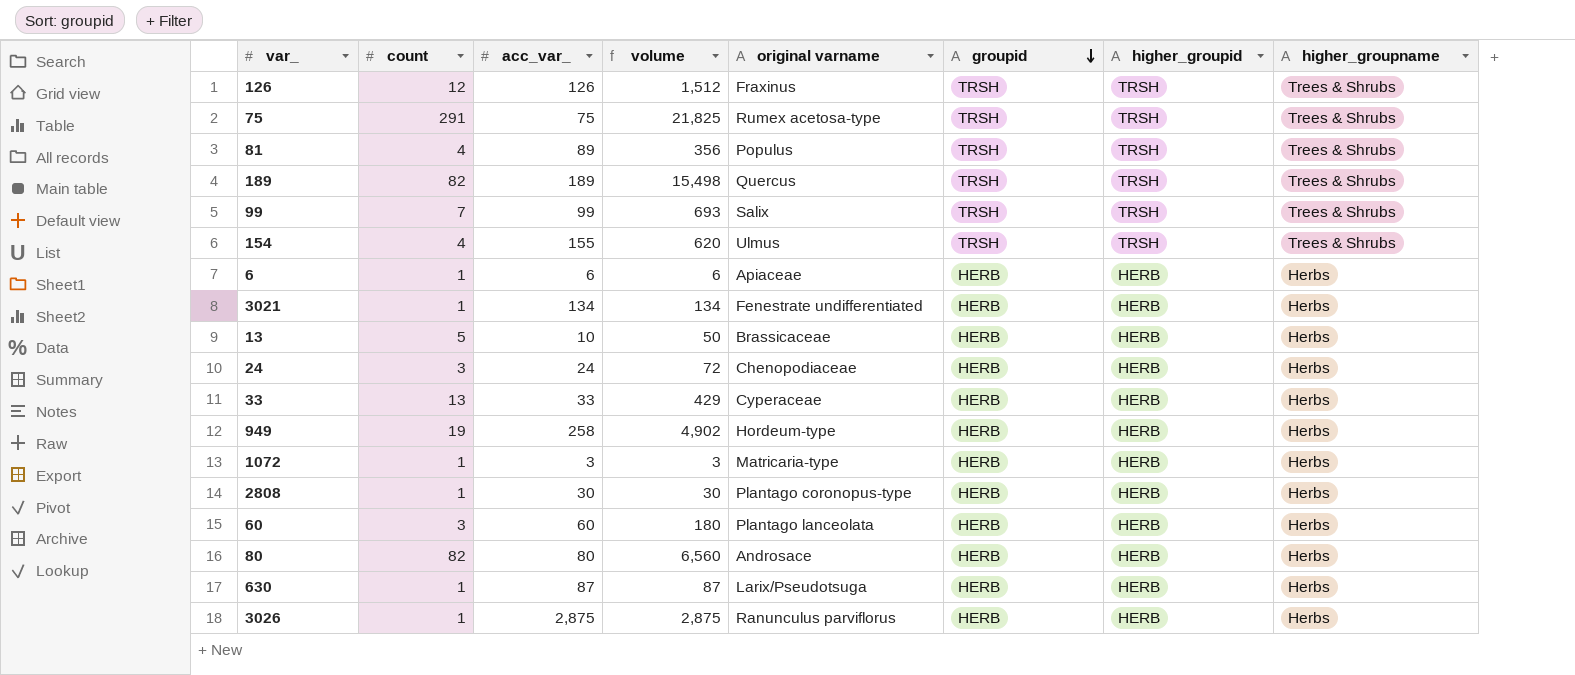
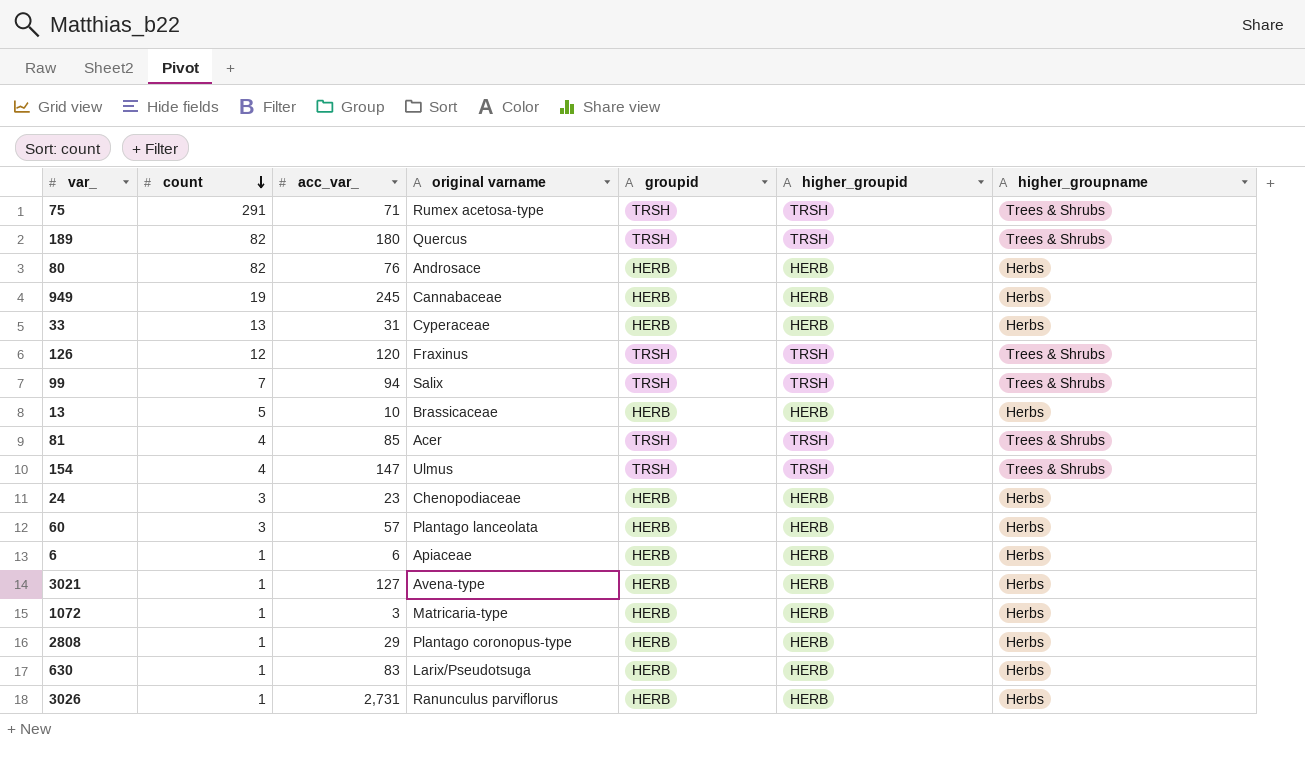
row order: groupid descending -> count descending
column volume | formula: [count] * [acc_var_] -> none
75 | acc_var_: 75 -> 71
189 | acc_var_: 189 -> 180
80 | acc_var_: 80 -> 76
949 | acc_var_: 258 -> 245
949 | original varname: Hordeum-type -> Cannabaceae
33 | acc_var_: 33 -> 31
126 | acc_var_: 126 -> 120
99 | acc_var_: 99 -> 94
81 | acc_var_: 89 -> 85
81 | original varname: Populus -> Acer
154 | acc_var_: 155 -> 147
24 | acc_var_: 24 -> 23
60 | acc_var_: 60 -> 57
3021 | acc_var_: 134 -> 127
3021 | original varname: Fenestrate undifferentiated -> Avena-type
2808 | acc_var_: 30 -> 29
630 | acc_var_: 87 -> 83
3026 | acc_var_: 2,875 -> 2,731

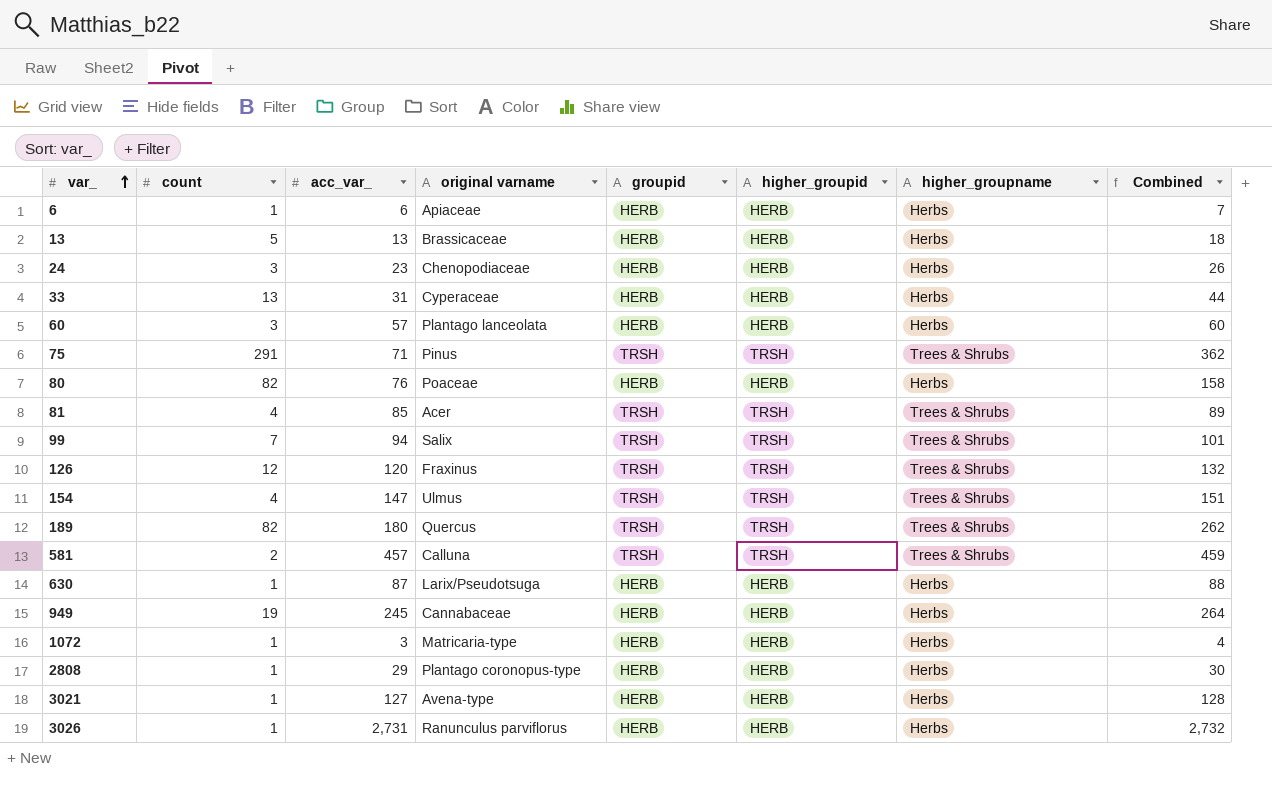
row order: count descending -> var_ ascending
column Combined | formula: none -> [count] + [acc_var_]
13 | acc_var_: 10 -> 13
75 | original varname: Rumex acetosa-type -> Pinus
80 | original varname: Androsace -> Poaceae
row 581: none -> 2 | 457 | Calluna | TRSH | TRSH | Trees & Shrubs | 459
630 | acc_var_: 83 -> 87

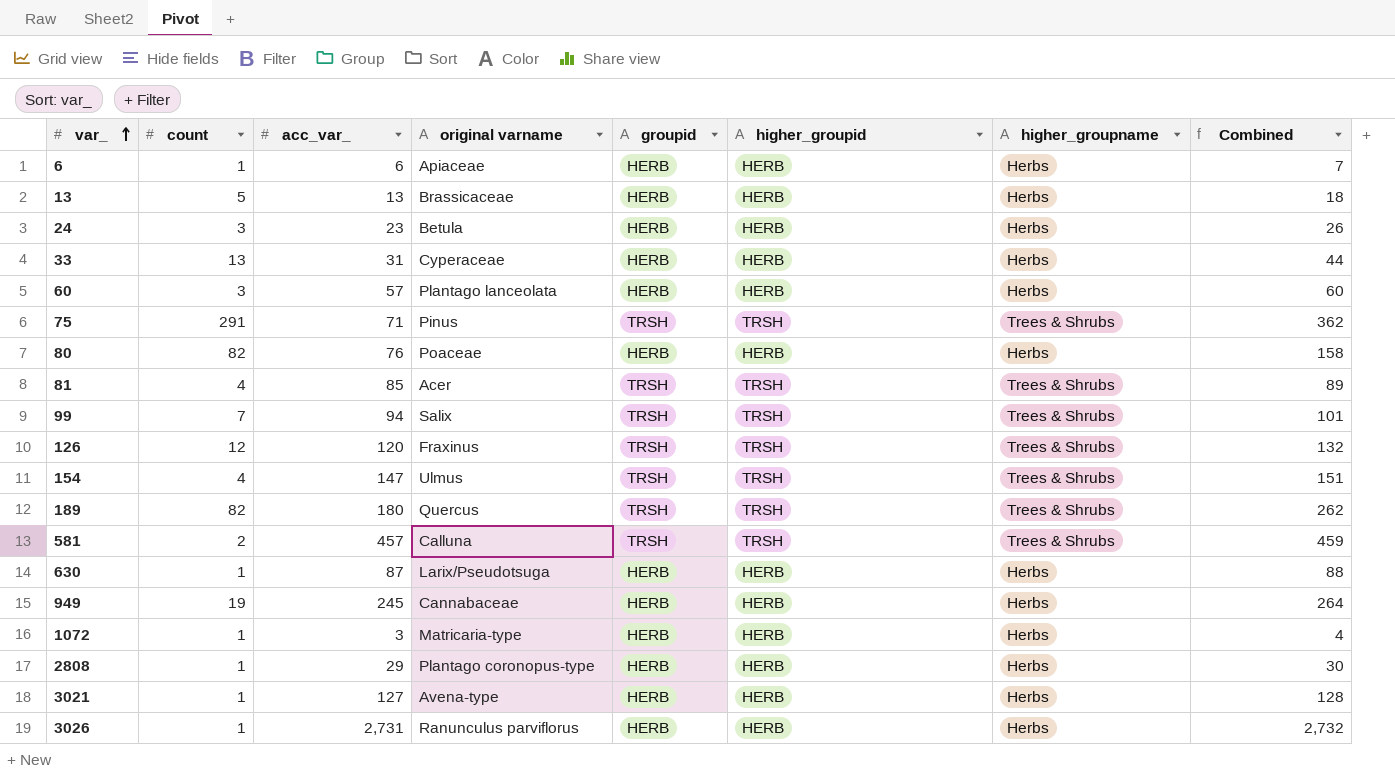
24 | original varname: Chenopodiaceae -> Betula

